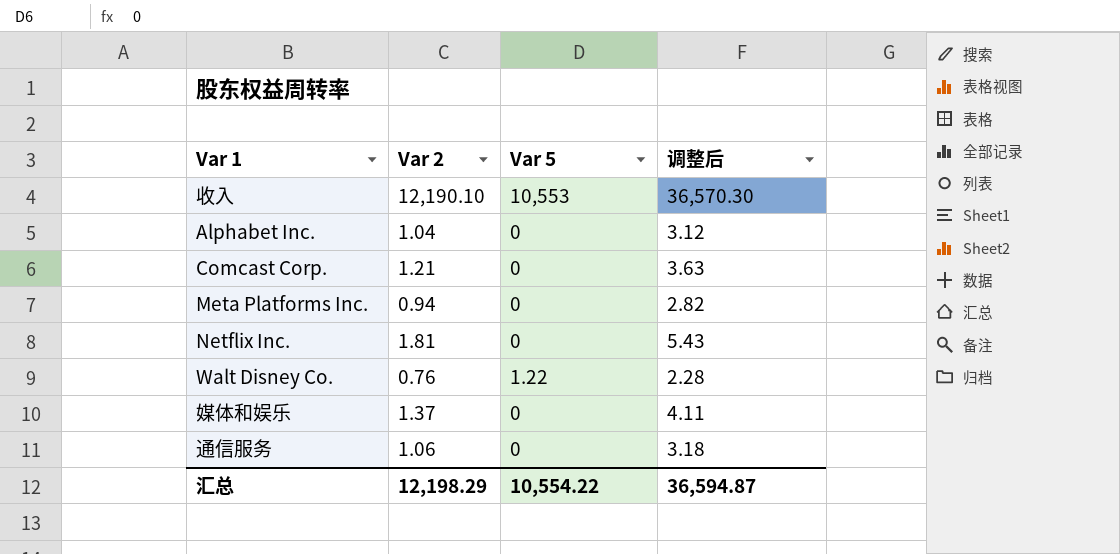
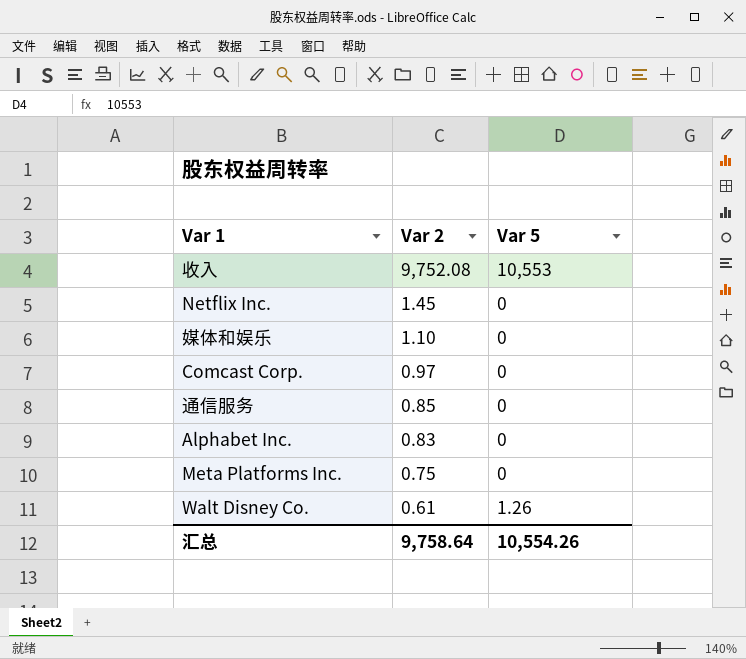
row order: none -> Var 2 descending
column 调整后 | formula: [Var 2] * 3 -> none
收入 | Var 2: 12,190.10 -> 9,752.08
Netflix Inc. | Var 2: 1.81 -> 1.45
媒体和娱乐 | Var 2: 1.37 -> 1.10
Comcast Corp. | Var 2: 1.21 -> 0.97
通信服务 | Var 2: 1.06 -> 0.85
Alphabet Inc. | Var 2: 1.04 -> 0.83
Meta Platforms Inc. | Var 2: 0.94 -> 0.75
Walt Disney Co. | Var 2: 0.76 -> 0.61
Walt Disney Co. | Var 5: 1.22 -> 1.26
汇总 | Var 2: 12,198.29 -> 9,758.64
汇总 | Var 5: 10,554.22 -> 10,554.26

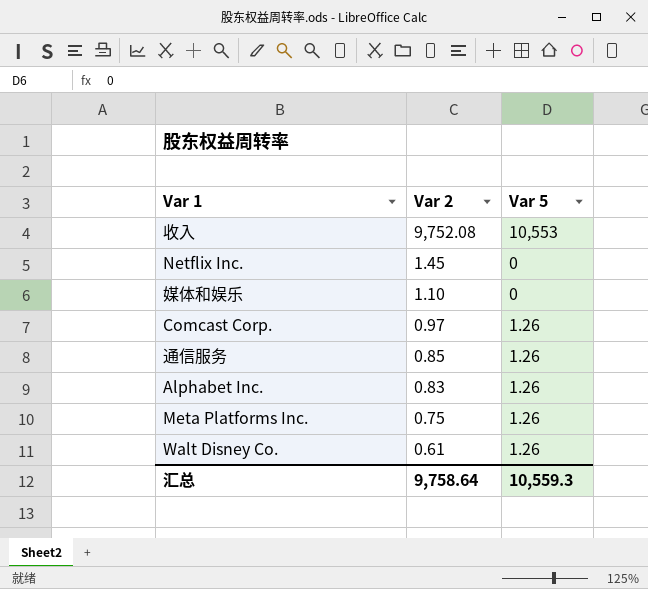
Comcast Corp. | Var 5: 0 -> 1.26
通信服务 | Var 5: 0 -> 1.26
Alphabet Inc. | Var 5: 0 -> 1.26
Meta Platforms Inc. | Var 5: 0 -> 1.26
汇总 | Var 5: 10,554.26 -> 10,559.3

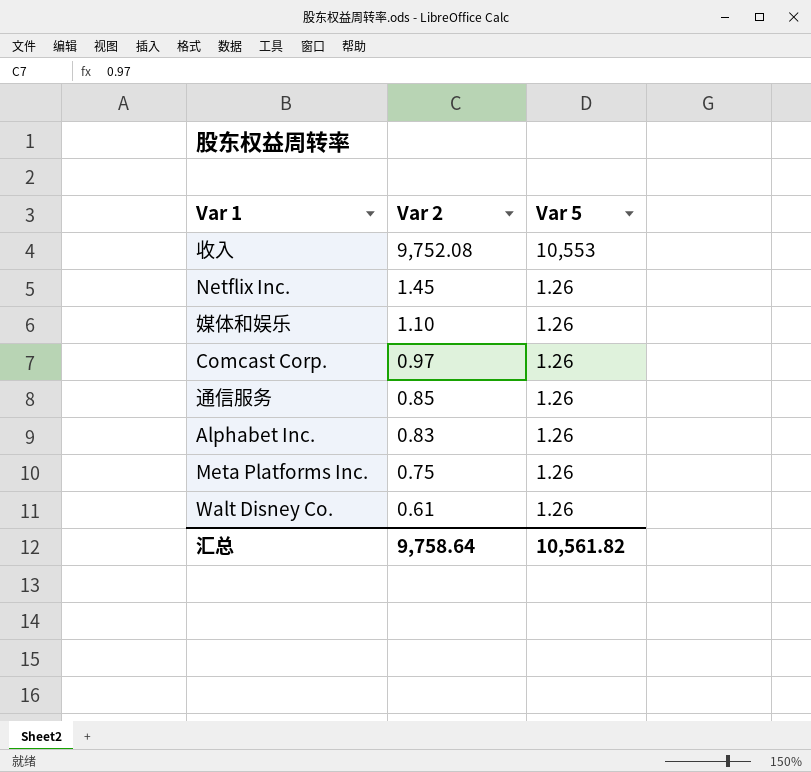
Netflix Inc. | Var 5: 0 -> 1.26
媒体和娱乐 | Var 5: 0 -> 1.26
汇总 | Var 5: 10,559.3 -> 10,561.82

